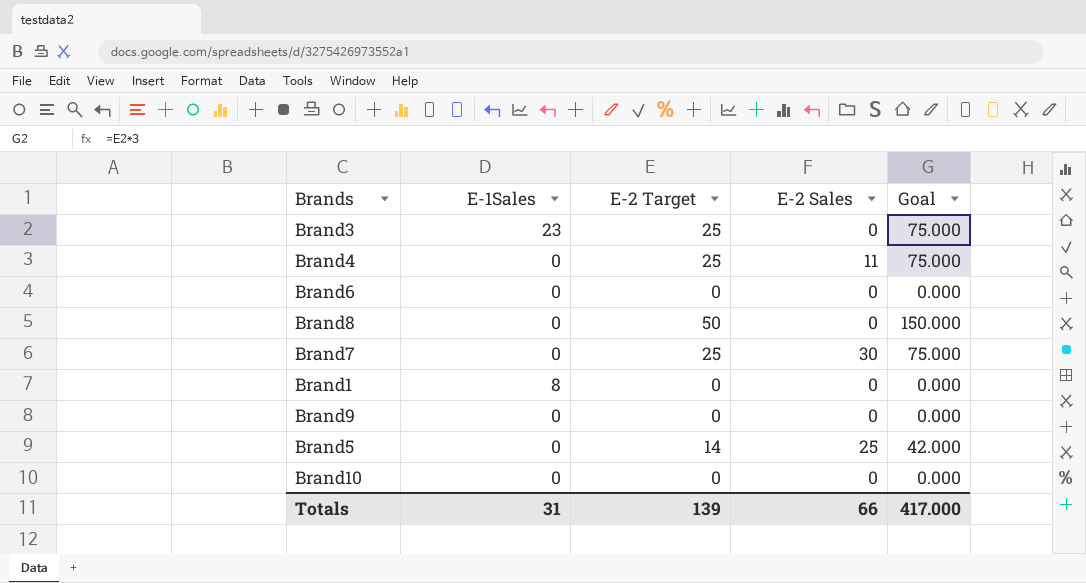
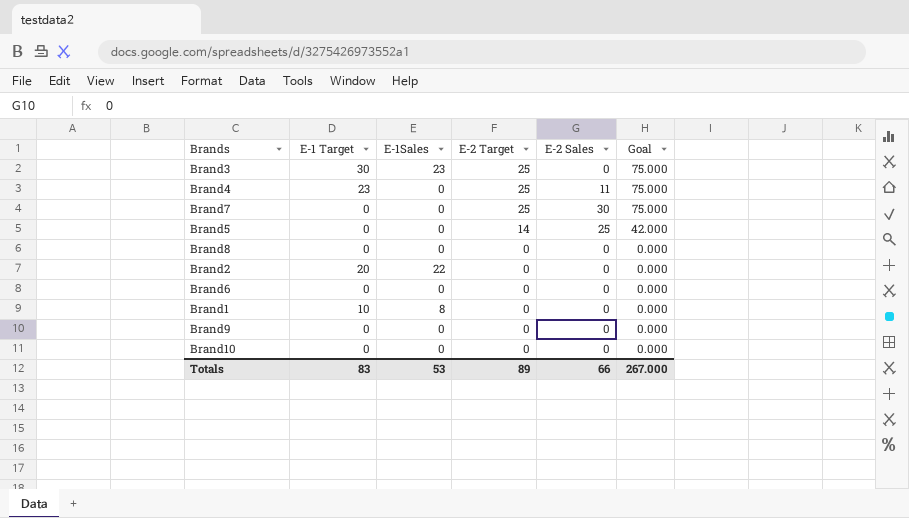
row order: none -> E-2 Target descending
column E-1 Target | position: none -> 2
Brand8 | E-2 Target: 50 -> 0
Brand8 | Goal: 150.000 -> 0.000
row Brand2: none -> 20 | 22 | 0 | 0 | 0.000
Totals | E-1Sales: 31 -> 53
Totals | E-2 Target: 139 -> 89
Totals | Goal: 417.000 -> 267.000

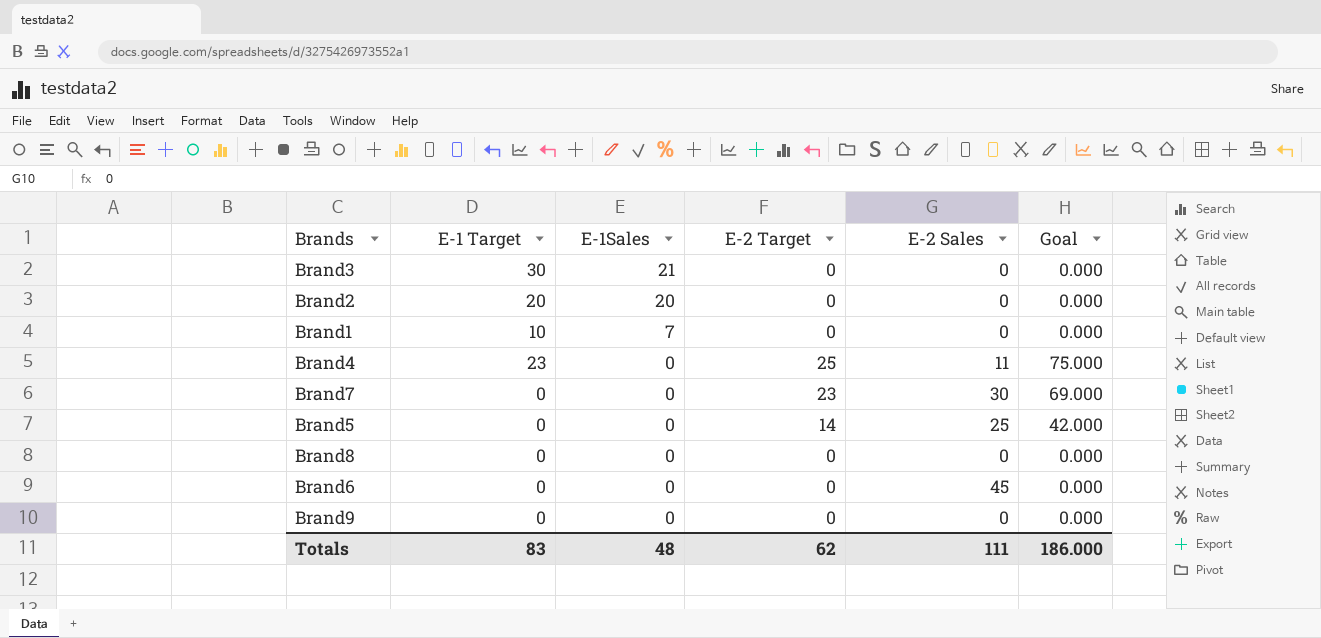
row order: E-2 Target descending -> E-1Sales descending
row Brand10: 0 | 0 | 0 | 0 | 0.000 -> none
Brand3 | E-1Sales: 23 -> 21
Brand3 | E-2 Target: 25 -> 0
Brand3 | Goal: 75.000 -> 0.000
Brand2 | E-1Sales: 22 -> 20
Brand1 | E-1Sales: 8 -> 7
Brand7 | E-2 Target: 25 -> 23
Brand7 | Goal: 75.000 -> 69.000
Brand6 | E-2 Sales: 0 -> 45
Totals | E-1Sales: 53 -> 48
Totals | E-2 Target: 89 -> 62
Totals | E-2 Sales: 66 -> 111
Totals | Goal: 267.000 -> 186.000

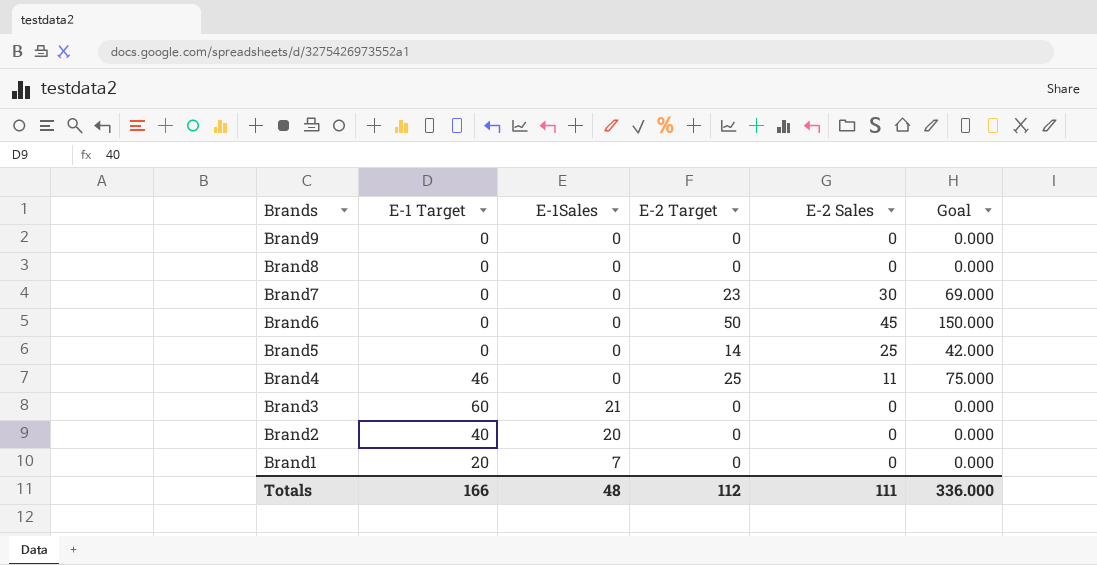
row order: E-1Sales descending -> Brands descending
Brand6 | E-2 Target: 0 -> 50
Brand6 | Goal: 0.000 -> 150.000
Brand4 | E-1 Target: 23 -> 46
Brand3 | E-1 Target: 30 -> 60
Brand2 | E-1 Target: 20 -> 40
Brand1 | E-1 Target: 10 -> 20
Totals | E-1 Target: 83 -> 166
Totals | E-2 Target: 62 -> 112
Totals | Goal: 186.000 -> 336.000

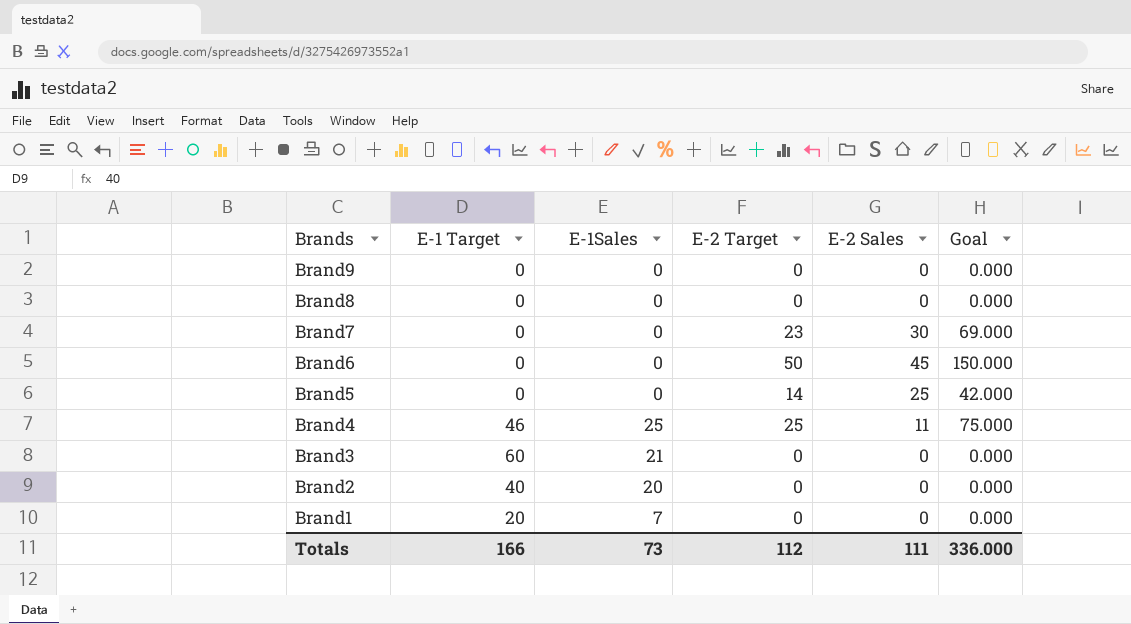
Brand4 | E-1Sales: 0 -> 25
Totals | E-1Sales: 48 -> 73

